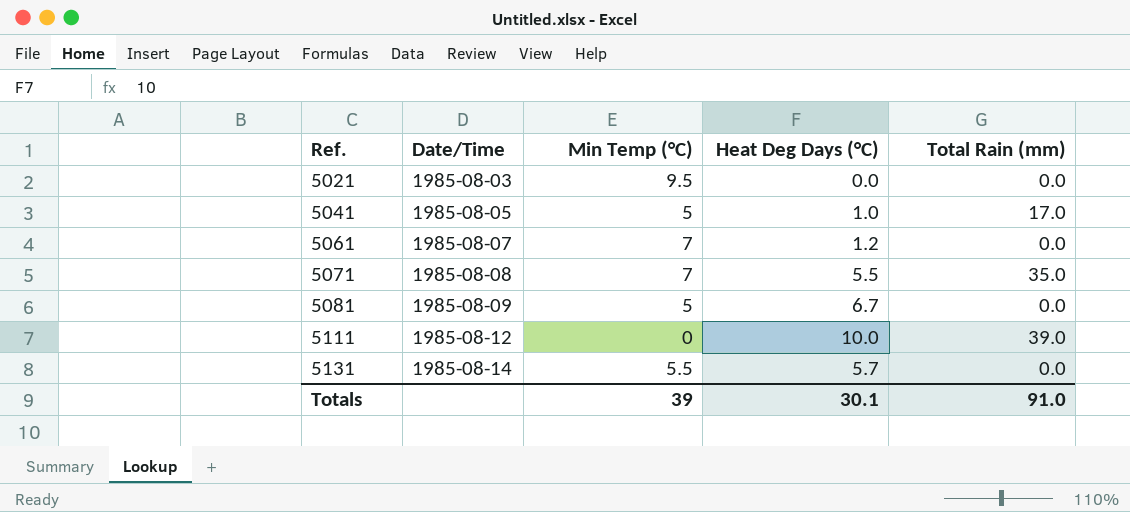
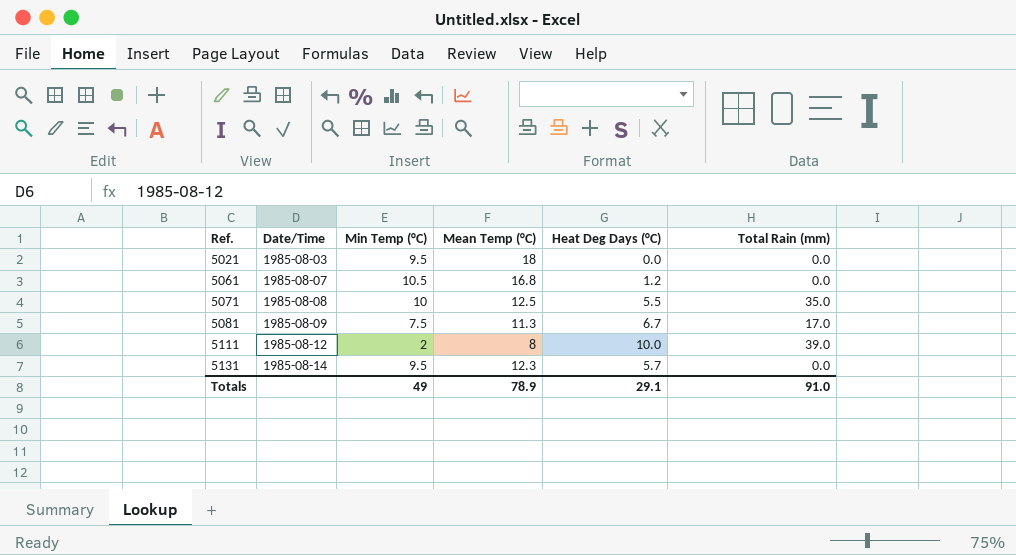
column Mean Temp (°C) | position: none -> 4
row 5041: 1985-08-05 | 5 | 1.0 | 17.0 -> none
5061 | Min Temp (°C): 7 -> 10.5
5071 | Min Temp (°C): 7 -> 10
5081 | Min Temp (°C): 5 -> 7.5
5081 | Total Rain (mm): 0.0 -> 17.0
5111 | Min Temp (°C): 0 -> 2
5131 | Min Temp (°C): 5.5 -> 9.5
Totals | Min Temp (°C): 39 -> 49
Totals | Heat Deg Days (°C): 30.1 -> 29.1

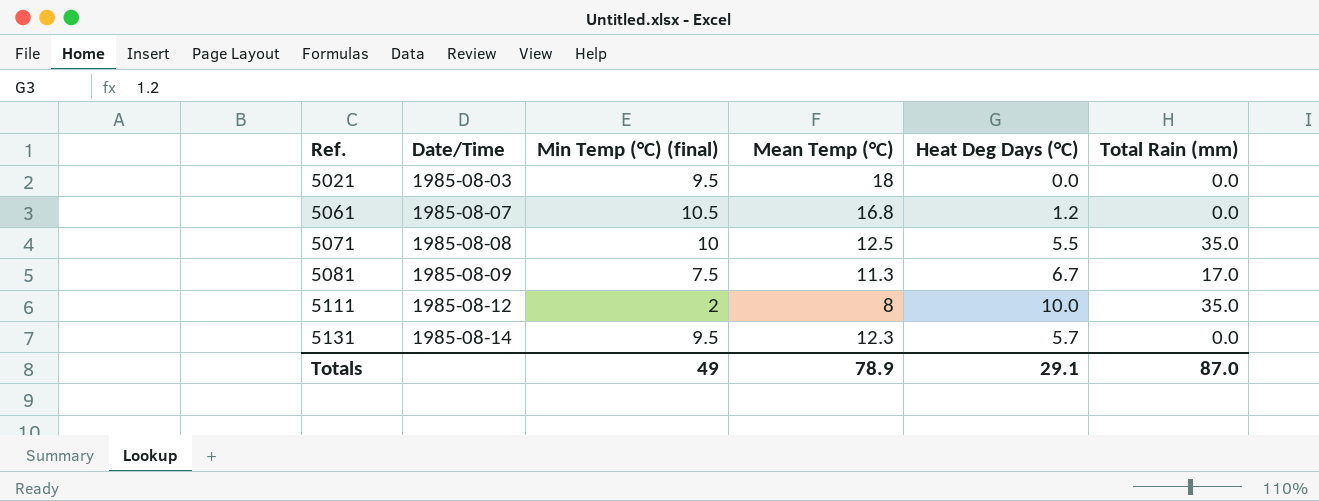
column name: Min Temp (°C) -> Min Temp (°C) (final)
5111 | Total Rain (mm): 39.0 -> 35.0
Totals | Total Rain (mm): 91.0 -> 87.0

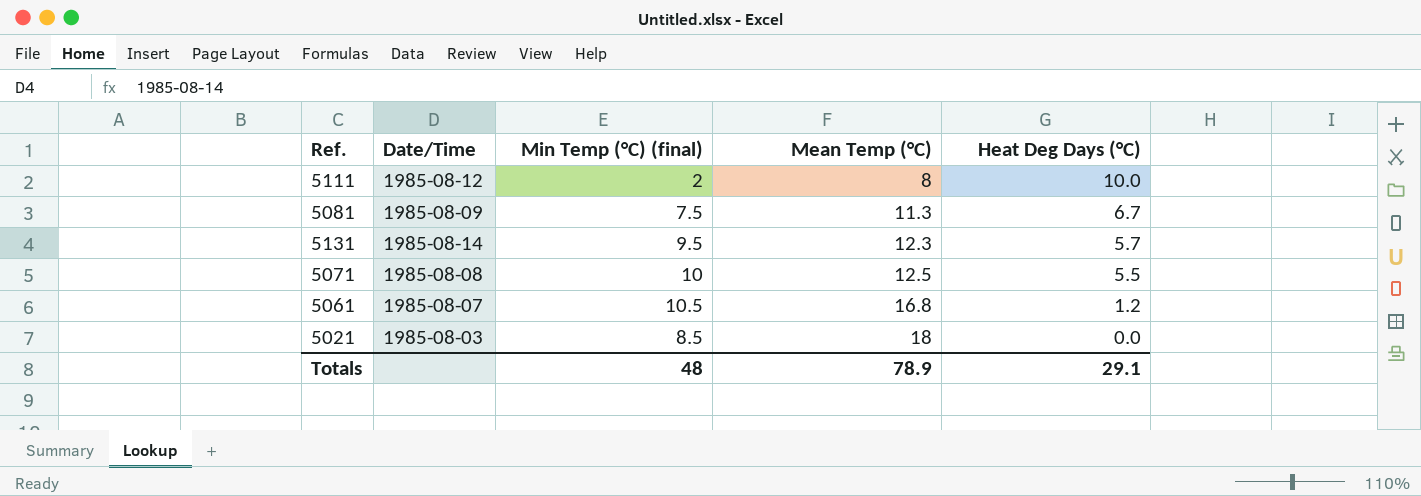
row order: Ref. ascending -> Mean Temp (°C) ascending
column Total Rain (mm) | position: 6 -> none
5021 | Min Temp (°C) (final): 9.5 -> 8.5
Totals | Min Temp (°C) (final): 49 -> 48

